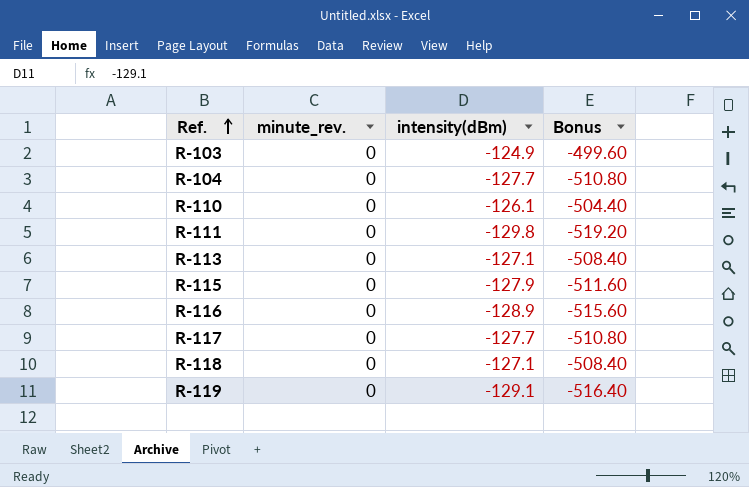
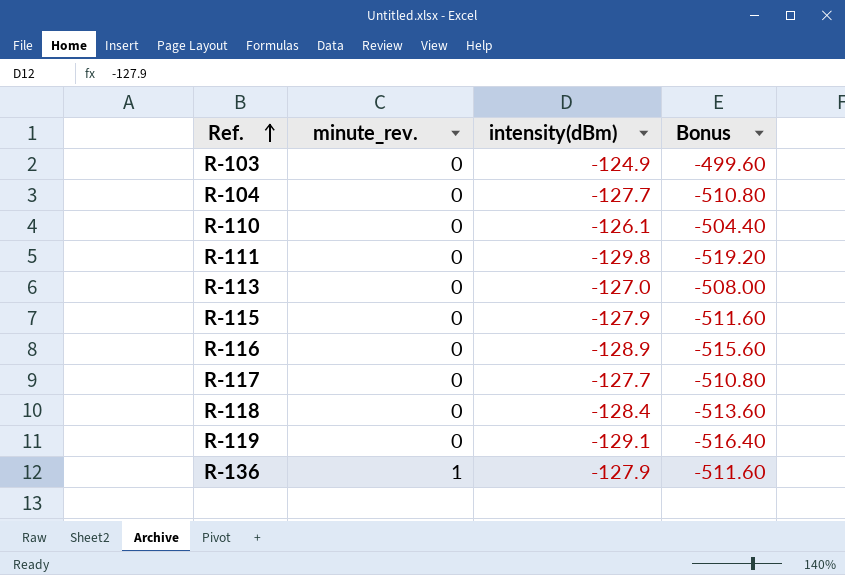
R-113 | intensity(dBm): -127.1 -> -127.0
R-113 | Bonus: -508.40 -> -508.00
R-118 | intensity(dBm): -127.1 -> -128.4
R-118 | Bonus: -508.40 -> -513.60
row R-136: none -> 1 | -127.9 | -511.60

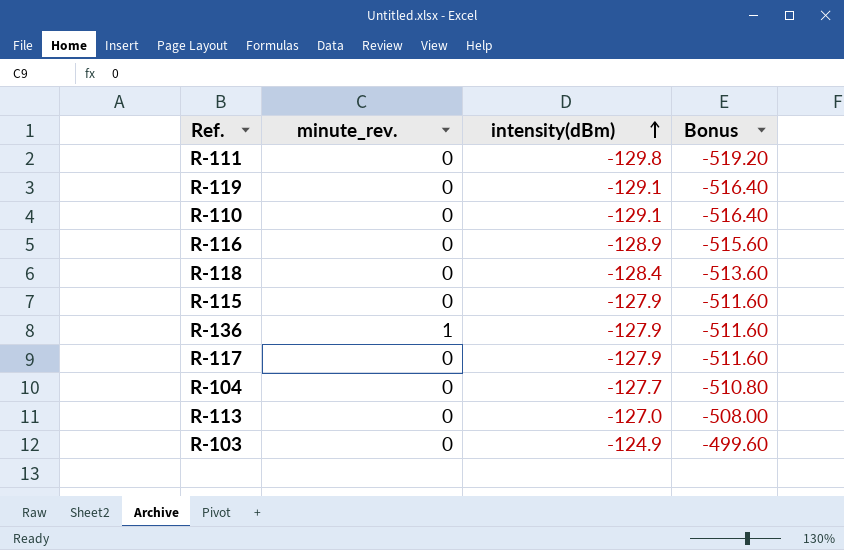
row order: Ref. ascending -> intensity(dBm) ascending
R-110 | intensity(dBm): -126.1 -> -129.1
R-110 | Bonus: -504.40 -> -516.40
R-117 | intensity(dBm): -127.7 -> -127.9
R-117 | Bonus: -510.80 -> -511.60

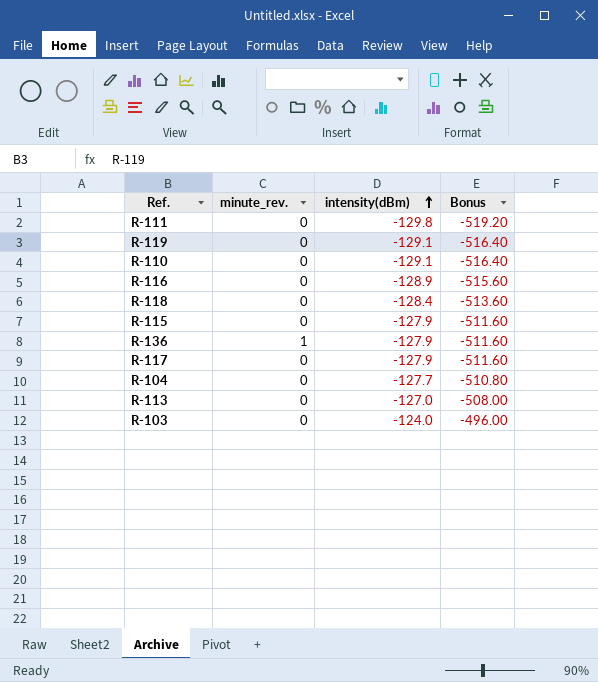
R-103 | intensity(dBm): -124.9 -> -124.0
R-103 | Bonus: -499.60 -> -496.00

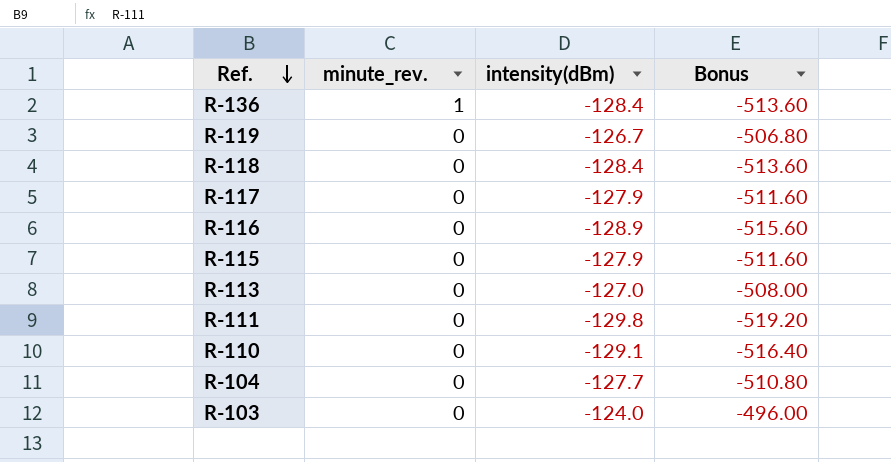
row order: intensity(dBm) ascending -> Ref. descending
R-136 | intensity(dBm): -127.9 -> -128.4
R-136 | Bonus: -511.60 -> -513.60
R-119 | intensity(dBm): -129.1 -> -126.7
R-119 | Bonus: -516.40 -> -506.80

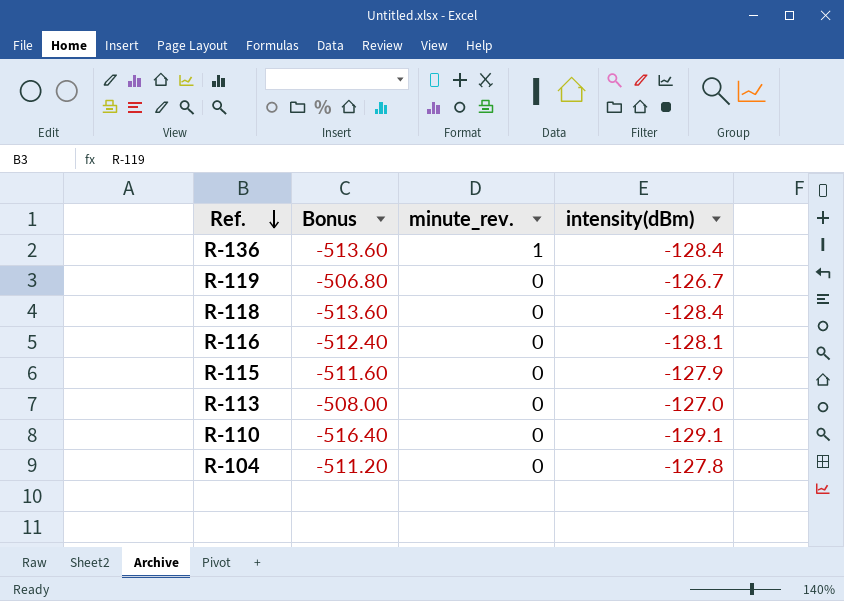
column Bonus | position: 4 -> 2
row R-117: 0 | -127.9 | -511.60 -> none
row R-111: 0 | -129.8 | -519.20 -> none
row R-103: 0 | -124.0 | -496.00 -> none
R-116 | Bonus: -515.60 -> -512.40
R-116 | intensity(dBm): -128.9 -> -128.1
R-104 | Bonus: -510.80 -> -511.20
R-104 | intensity(dBm): -127.7 -> -127.8

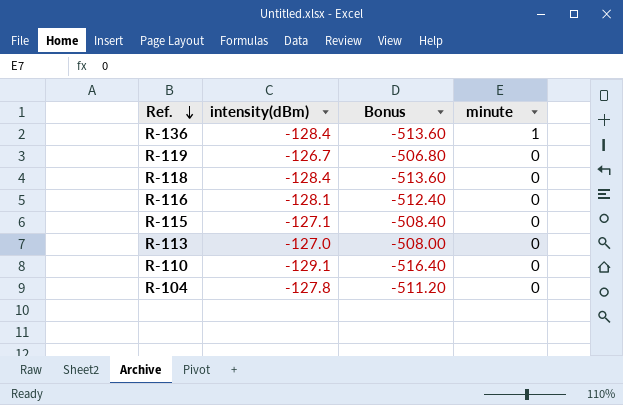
column intensity(dBm) | position: 4 -> 2
column name: minute_rev. -> minute
R-115 | intensity(dBm): -127.9 -> -127.1
R-115 | Bonus: -511.60 -> -508.40

